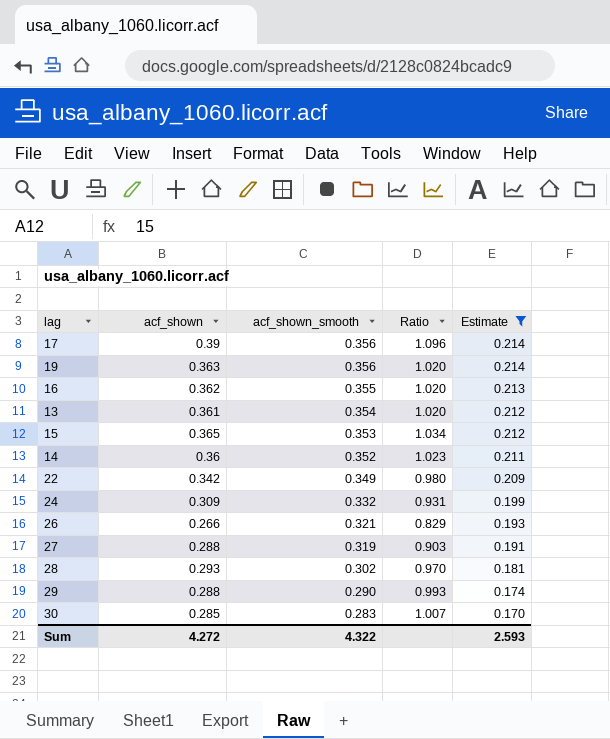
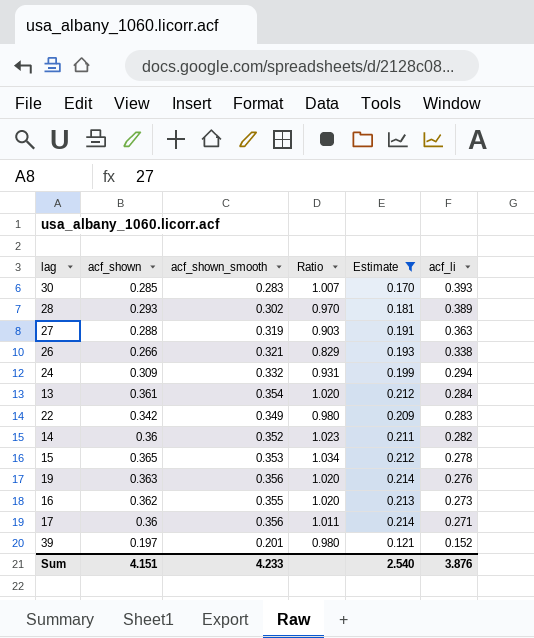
row order: acf_shown_smooth descending -> acf_li descending
column acf_li | position: none -> 6
row 29: 0.288 | 0.290 | 0.993 | 0.174 -> none
17 | acf_shown: 0.39 -> 0.36
17 | Ratio: 1.096 -> 1.011
row 39: none -> 0.197 | 0.201 | 0.980 | 0.121 | 0.152
Sum | acf_shown: 4.272 -> 4.151
Sum | acf_shown_smooth: 4.322 -> 4.233
Sum | Estimate: 2.593 -> 2.540

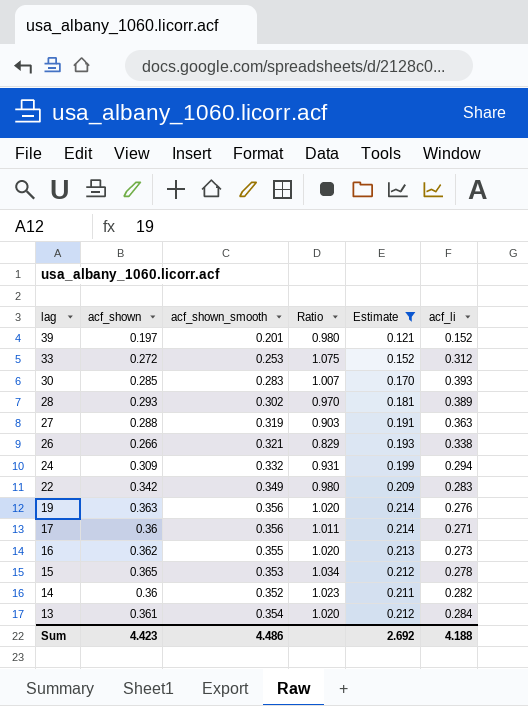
row order: acf_li descending -> lag descending
row 33: none -> 0.272 | 0.253 | 1.075 | 0.152 | 0.312
Sum | acf_shown: 4.151 -> 4.423
Sum | acf_shown_smooth: 4.233 -> 4.486
Sum | Estimate: 2.540 -> 2.692
Sum | acf_li: 3.876 -> 4.188

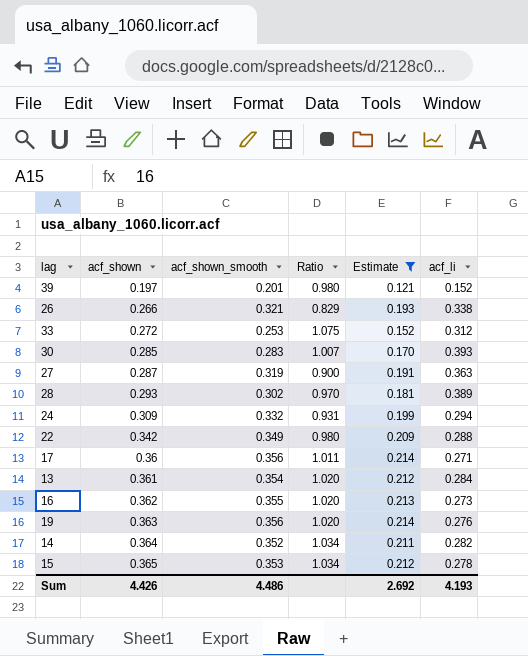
row order: lag descending -> acf_shown ascending
27 | acf_shown: 0.288 -> 0.287
27 | Ratio: 0.903 -> 0.900
22 | acf_li: 0.283 -> 0.288
14 | acf_shown: 0.36 -> 0.364
14 | Ratio: 1.023 -> 1.034
Sum | acf_shown: 4.423 -> 4.426
Sum | acf_li: 4.188 -> 4.193

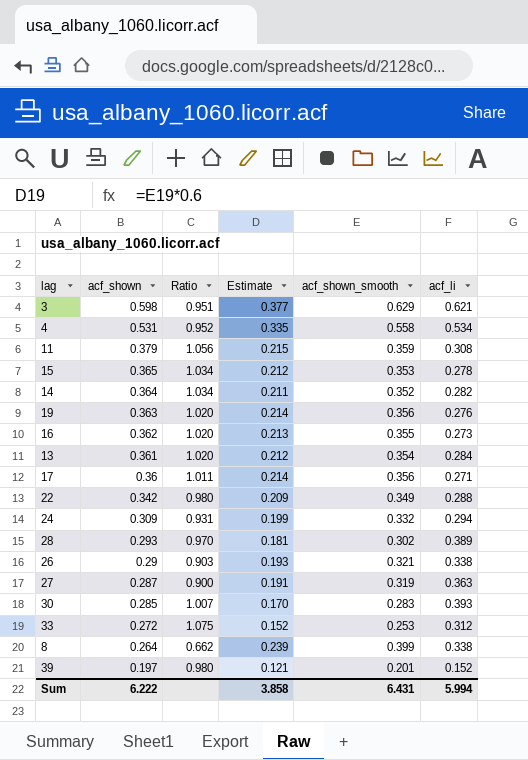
filter: Estimate <= 0.214 -> none
row order: acf_shown ascending -> acf_shown descending
column acf_shown_smooth | position: 3 -> 5
26 | acf_shown: 0.266 -> 0.29
26 | Ratio: 0.829 -> 0.903
Sum | acf_shown: 4.426 -> 6.222
Sum | Estimate: 2.692 -> 3.858
Sum | acf_shown_smooth: 4.486 -> 6.431
Sum | acf_li: 4.193 -> 5.994

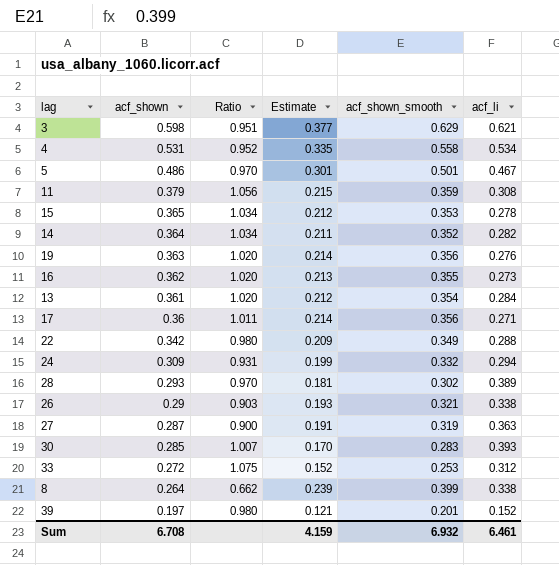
row 5: none -> 0.486 | 0.970 | 0.301 | 0.501 | 0.467
Sum | acf_shown: 6.222 -> 6.708
Sum | Estimate: 3.858 -> 4.159
Sum | acf_shown_smooth: 6.431 -> 6.932
Sum | acf_li: 5.994 -> 6.461

